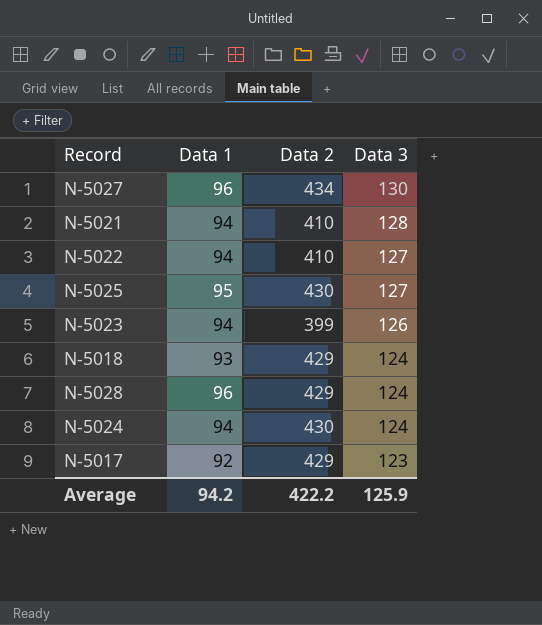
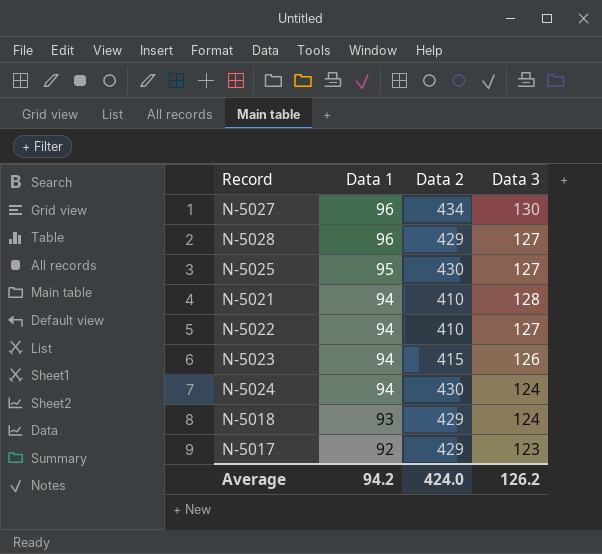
row order: Data 3 descending -> Data 1 descending
N-5028 | Data 3: 124 -> 127
N-5023 | Data 2: 399 -> 415
Average | Data 2: 422.2 -> 424.0
Average | Data 3: 125.9 -> 126.2

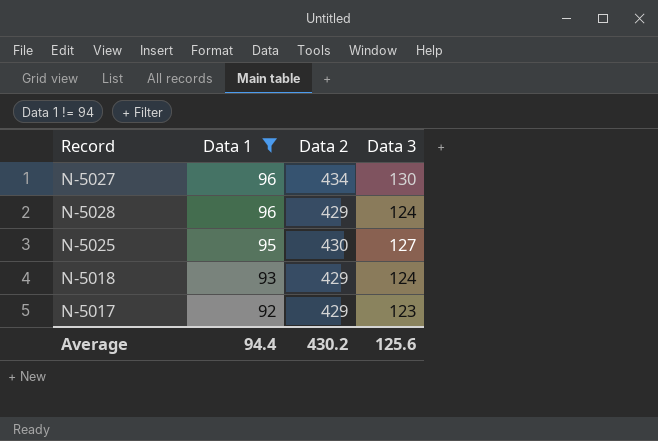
filter: none -> Data 1 != 94
N-5028 | Data 3: 127 -> 124
Average | Data 1: 94.2 -> 94.4
Average | Data 2: 424.0 -> 430.2
Average | Data 3: 126.2 -> 125.6

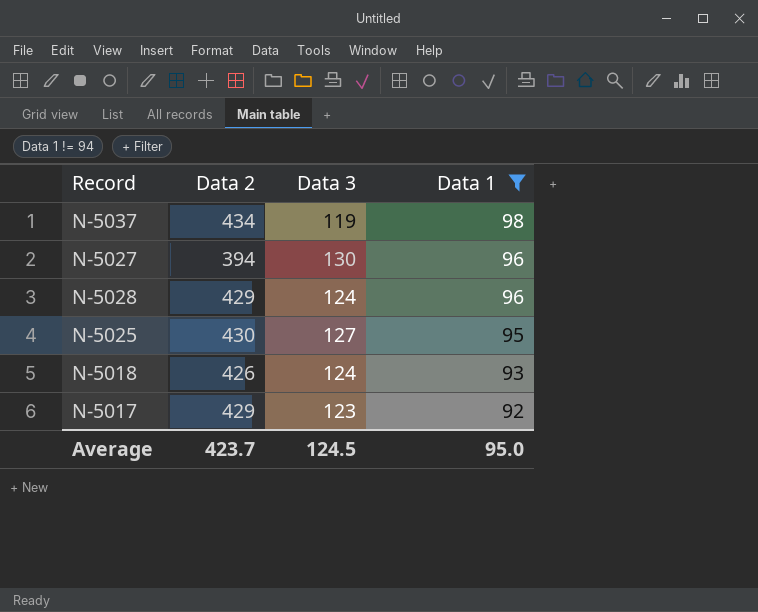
column Data 1 | position: 2 -> 4
row N-5037: none -> 434 | 119 | 98
N-5027 | Data 2: 434 -> 394
N-5018 | Data 2: 429 -> 426
Average | Data 2: 430.2 -> 423.7
Average | Data 3: 125.6 -> 124.5
Average | Data 1: 94.4 -> 95.0

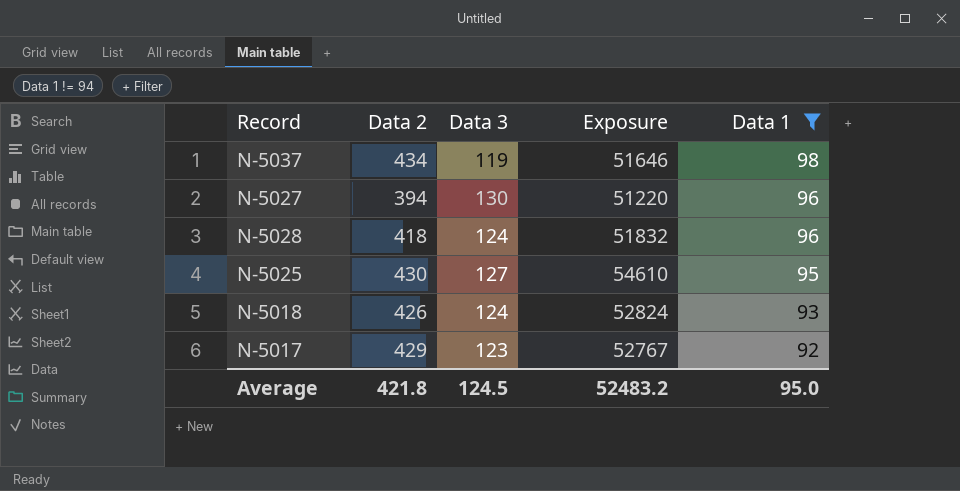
column Exposure | formula: none -> [Data 2] * [Data 3]
N-5028 | Data 2: 429 -> 418
Average | Data 2: 423.7 -> 421.8

